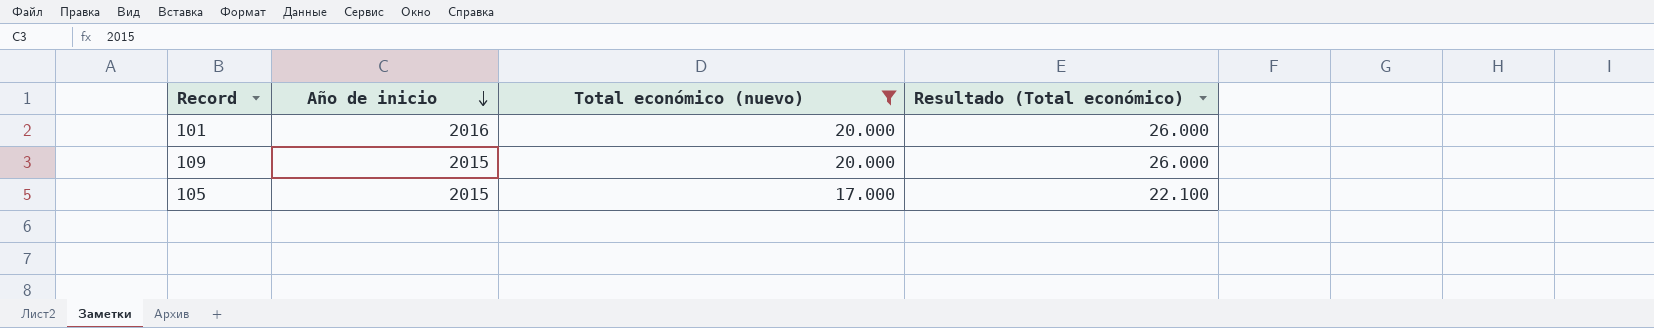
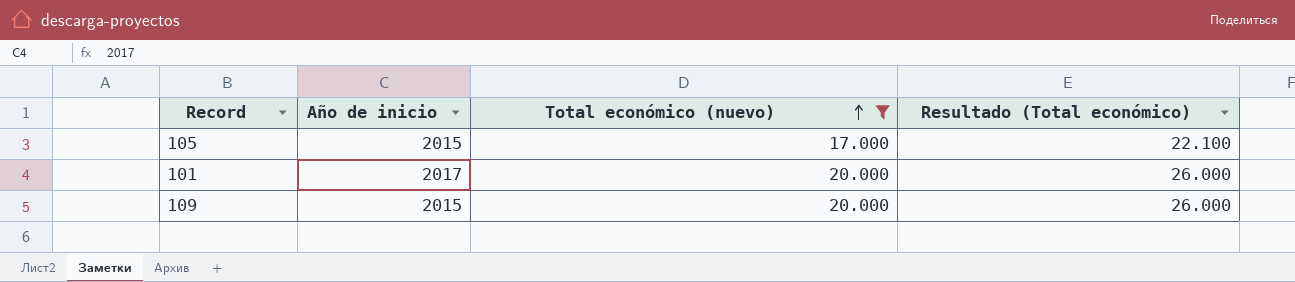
row order: Año de inicio descending -> Total económico (nuevo) ascending
101 | Año de inicio: 2016 -> 2017

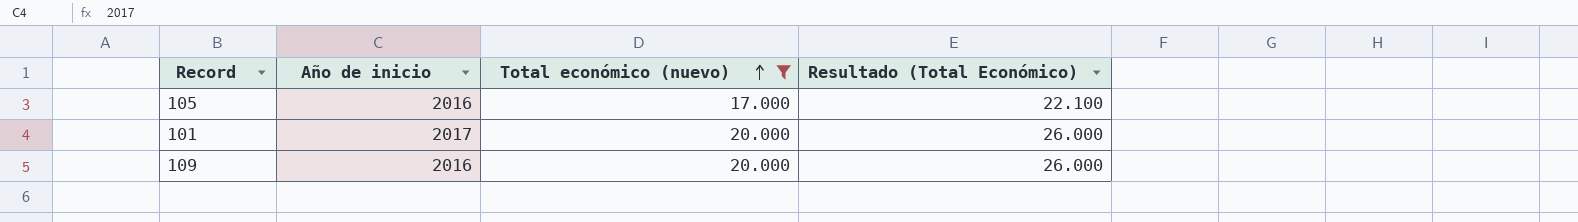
column name: Resultado (Total económico) -> Resultado (Total Económico)
105 | Año de inicio: 2015 -> 2016
109 | Año de inicio: 2015 -> 2016

